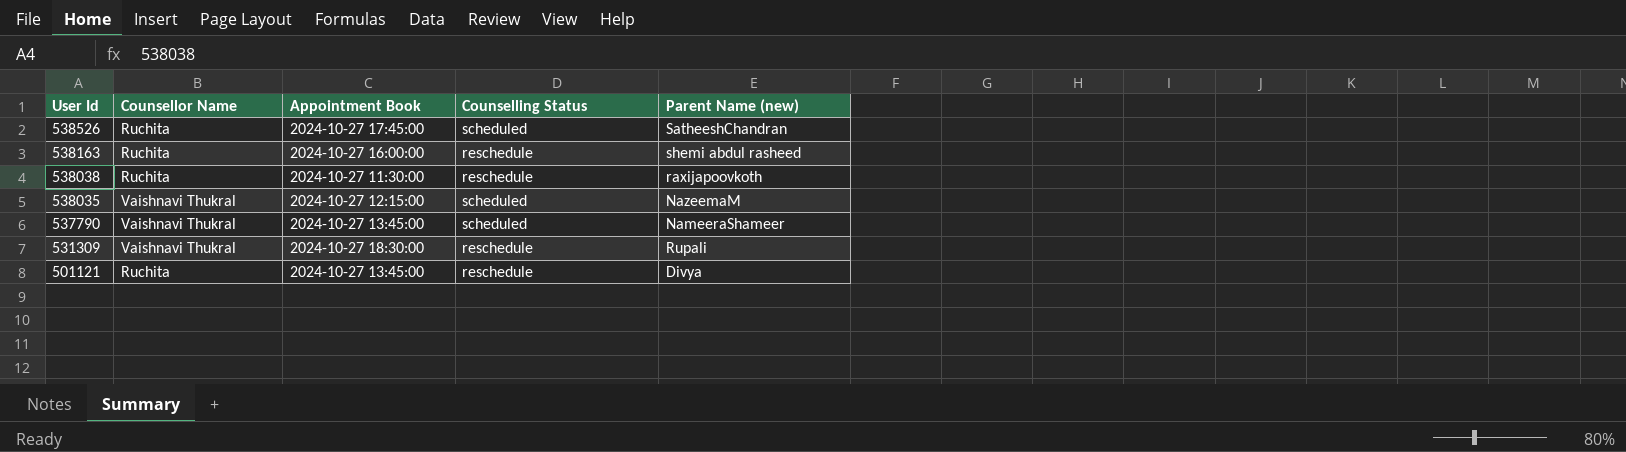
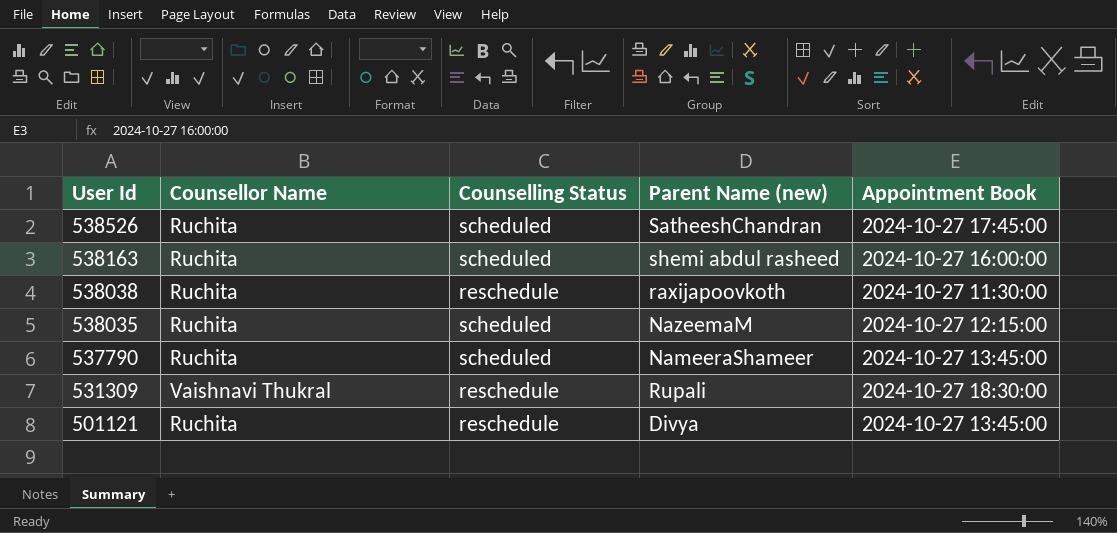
column Appointment Book | position: 3 -> 5
538163 | Counselling Status: reschedule -> scheduled
538035 | Counsellor Name: Vaishnavi Thukral -> Ruchita
537790 | Counsellor Name: Vaishnavi Thukral -> Ruchita

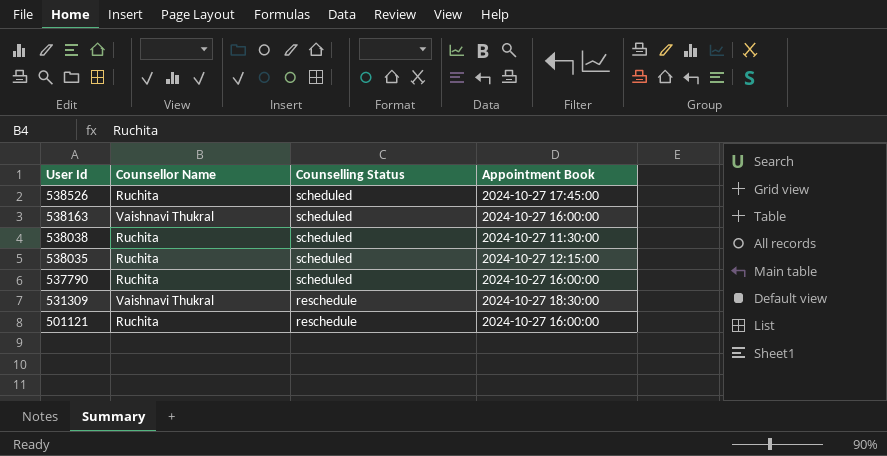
column Parent Name (new) | position: 4 -> none
538163 | Counsellor Name: Ruchita -> Vaishnavi Thukral
538038 | Counselling Status: reschedule -> scheduled
537790 | Appointment Book: 2024-10-27 13:45:00 -> 2024-10-27 16:00:00
501121 | Appointment Book: 2024-10-27 13:45:00 -> 2024-10-27 16:00:00

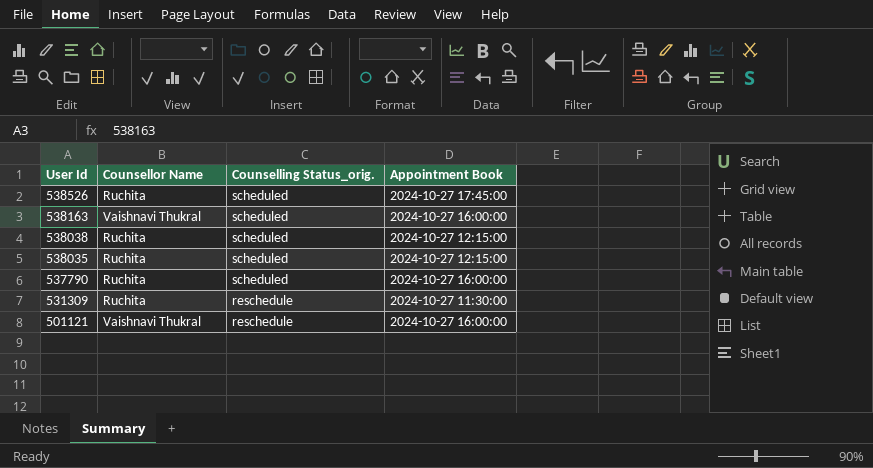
column name: Counselling Status -> Counselling Status_orig.
538038 | Appointment Book: 2024-10-27 11:30:00 -> 2024-10-27 12:15:00
531309 | Counsellor Name: Vaishnavi Thukral -> Ruchita
531309 | Appointment Book: 2024-10-27 18:30:00 -> 2024-10-27 11:30:00
501121 | Counsellor Name: Ruchita -> Vaishnavi Thukral

